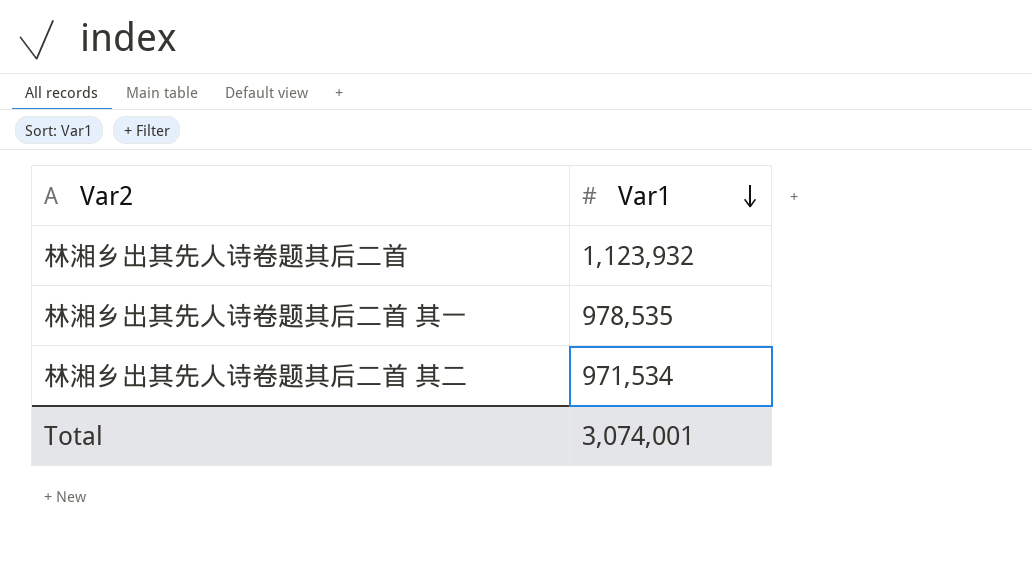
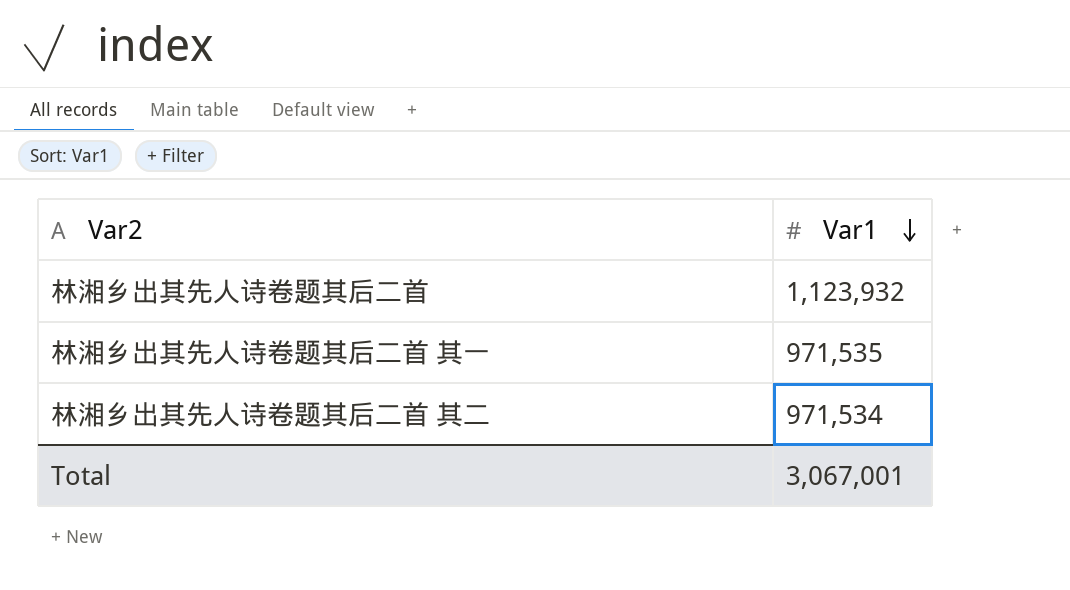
林湘乡出其先人诗卷题其后二首 其一 | Var1: 978,535 -> 971,535
Total | Var1: 3,074,001 -> 3,067,001

